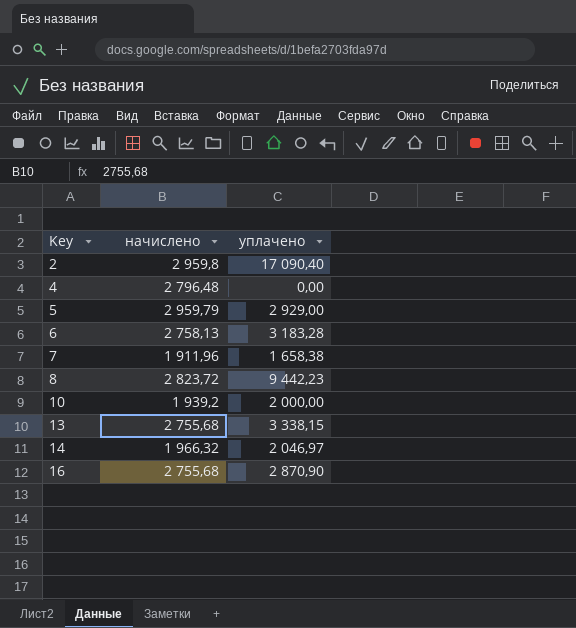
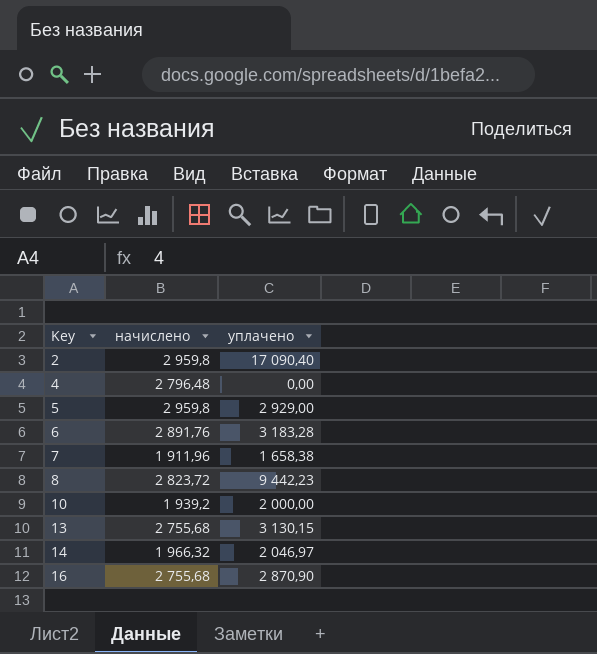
5 | начислено: 2 959,79 -> 2 959,8
6 | начислено: 2 758,13 -> 2 891,76
13 | уплачено: 3 338,15 -> 3 130,15

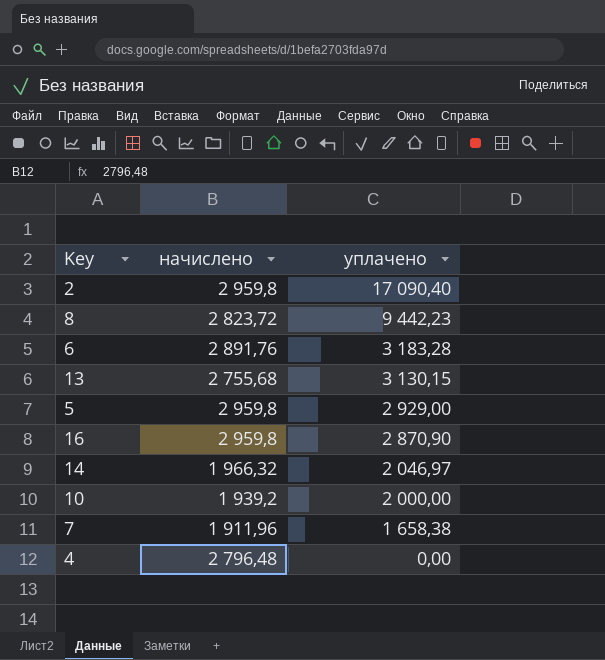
row order: Key ascending -> уплачено descending
16 | начислено: 2 755,68 -> 2 959,8

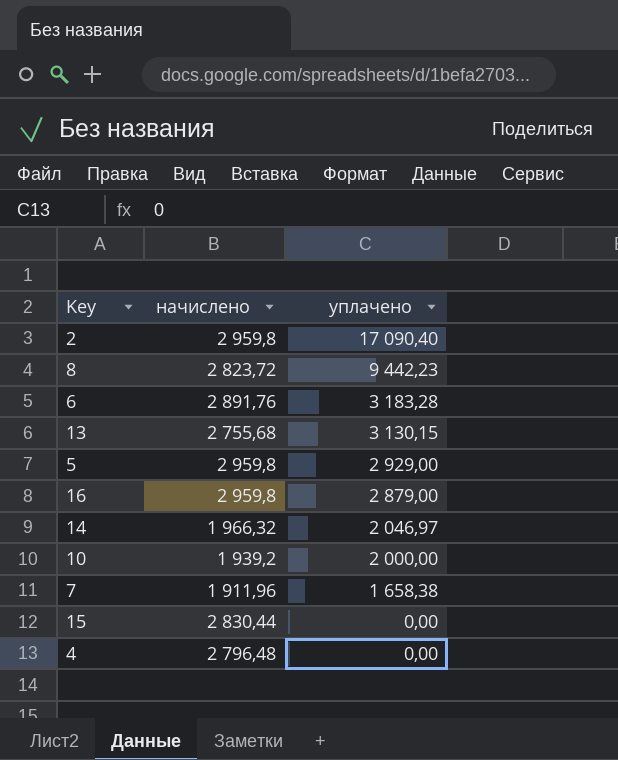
16 | уплачено: 2 870,90 -> 2 879,00
row 15: none -> 2 830,44 | 0,00

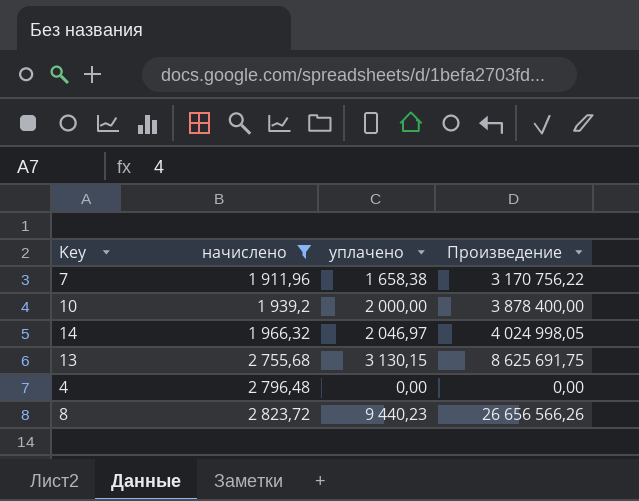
filter: none -> начислено <= 2 823,72
row order: уплачено descending -> начислено ascending
column Произведение | formula: none -> [начислено] * [уплачено]
8 | уплачено: 9 442,23 -> 9 440,23

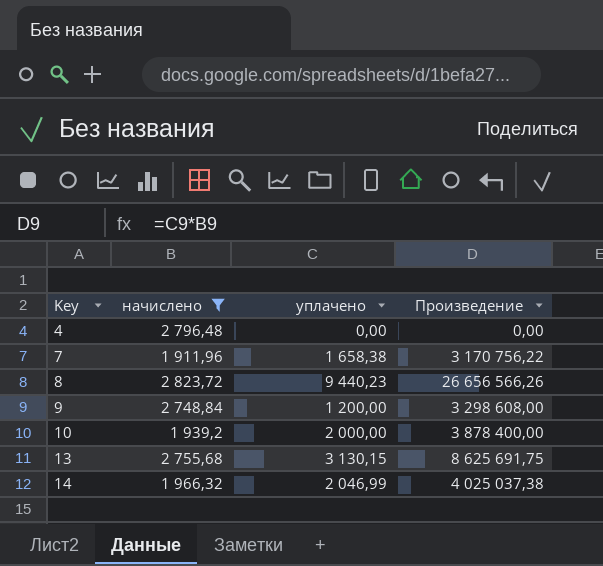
row order: начислено ascending -> Key ascending
row 9: none -> 2 748,84 | 1 200,00 | 3 298 608,00
14 | уплачено: 2 046,97 -> 2 046,99
14 | Произведение: 4 024 998,05 -> 4 025 037,38

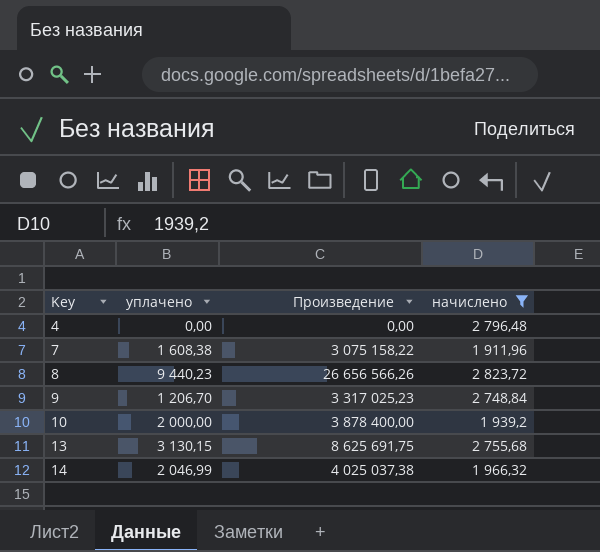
column начислено | position: 2 -> 4
7 | уплачено: 1 658,38 -> 1 608,38
7 | Произведение: 3 170 756,22 -> 3 075 158,22
9 | уплачено: 1 200,00 -> 1 206,70
9 | Произведение: 3 298 608,00 -> 3 317 025,23

